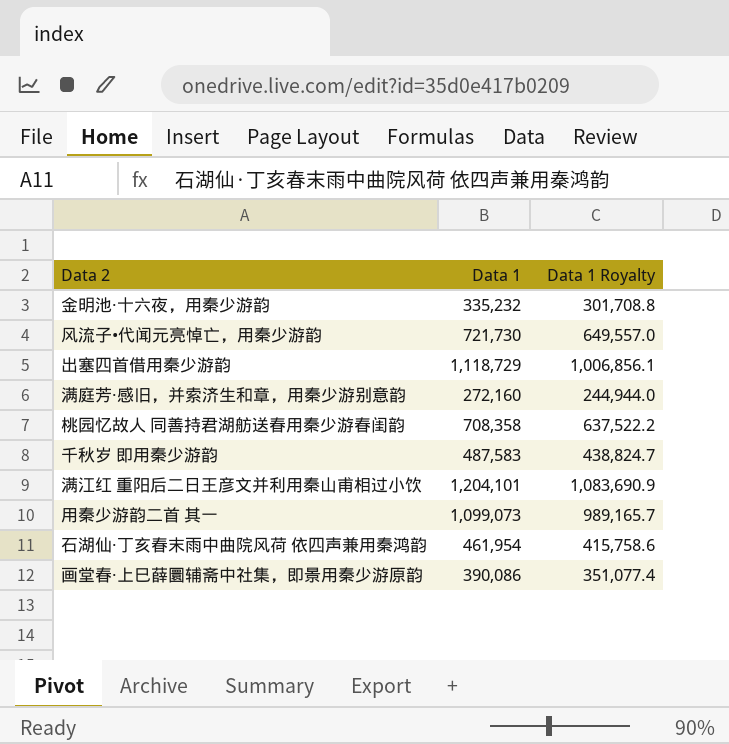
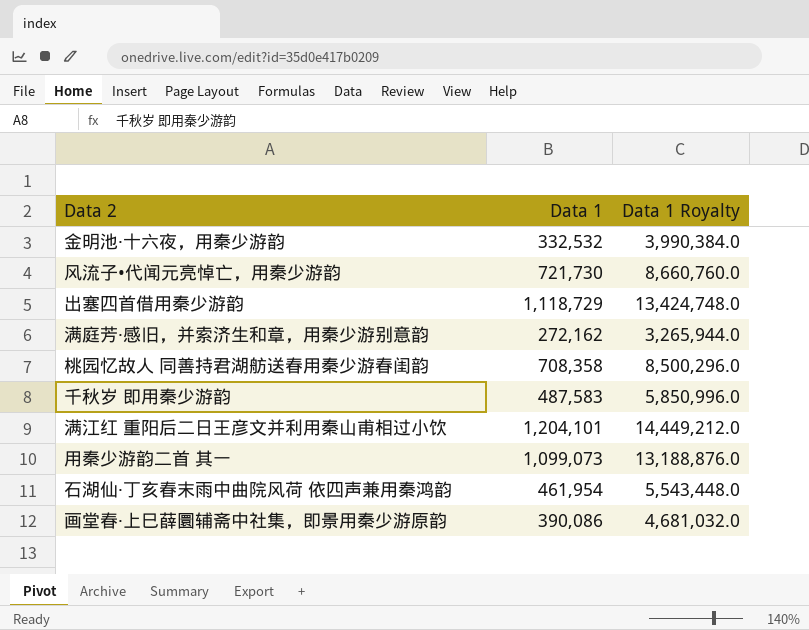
column Data 1 Royalty | formula: [Data 1] * 0.9 -> [Data 1] * 12
金明池·十六夜，用秦少游韵 | Data 1: 335,232 -> 332,532
满庭芳·感旧，并索济生和章，用秦少游别意韵 | Data 1: 272,160 -> 272,162

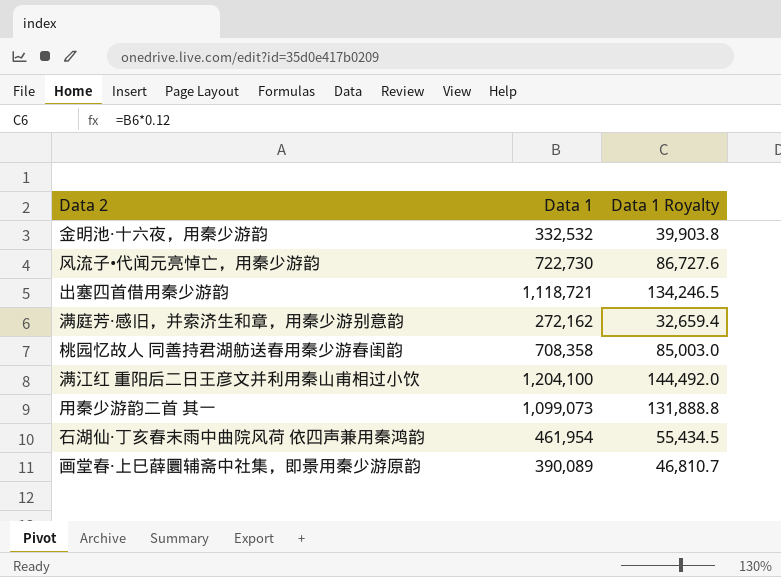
column Data 1 Royalty | formula: [Data 1] * 12 -> [Data 1] * 0.12
row 千秋岁 即用秦少游韵: 487,583 | 5,850,996.0 -> none
风流子•代闻元亮悼亡，用秦少游韵 | Data 1: 721,730 -> 722,730
出塞四首借用秦少游韵 | Data 1: 1,118,729 -> 1,118,721
满江红 重阳后二日王彦文并利用秦山甫相过小饮 | Data 1: 1,204,101 -> 1,204,100
画堂春·上巳薛圜辅斋中社集，即景用秦少游原韵 | Data 1: 390,086 -> 390,089

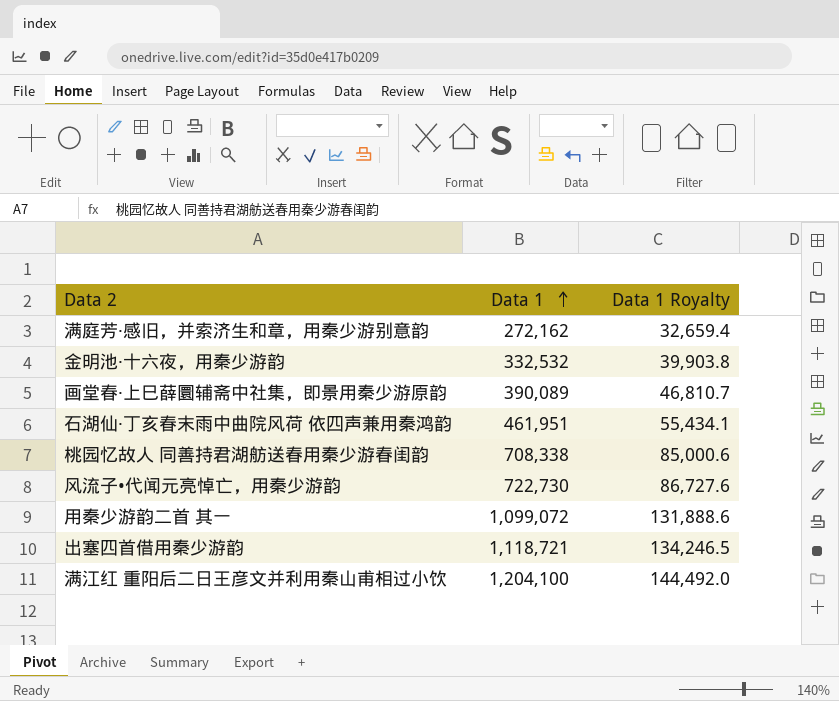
row order: none -> Data 1 ascending
石湖仙·丁亥春末雨中曲院风荷 依四声兼用秦鸿韵 | Data 1: 461,954 -> 461,951
石湖仙·丁亥春末雨中曲院风荷 依四声兼用秦鸿韵 | Data 1 Royalty: 55,434.5 -> 55,434.1
桃园忆故人 同善持君湖舫送春用秦少游春闺韵 | Data 1: 708,358 -> 708,338
桃园忆故人 同善持君湖舫送春用秦少游春闺韵 | Data 1 Royalty: 85,003.0 -> 85,000.6
用秦少游韵二首 其一 | Data 1: 1,099,073 -> 1,099,072
用秦少游韵二首 其一 | Data 1 Royalty: 131,888.8 -> 131,888.6

